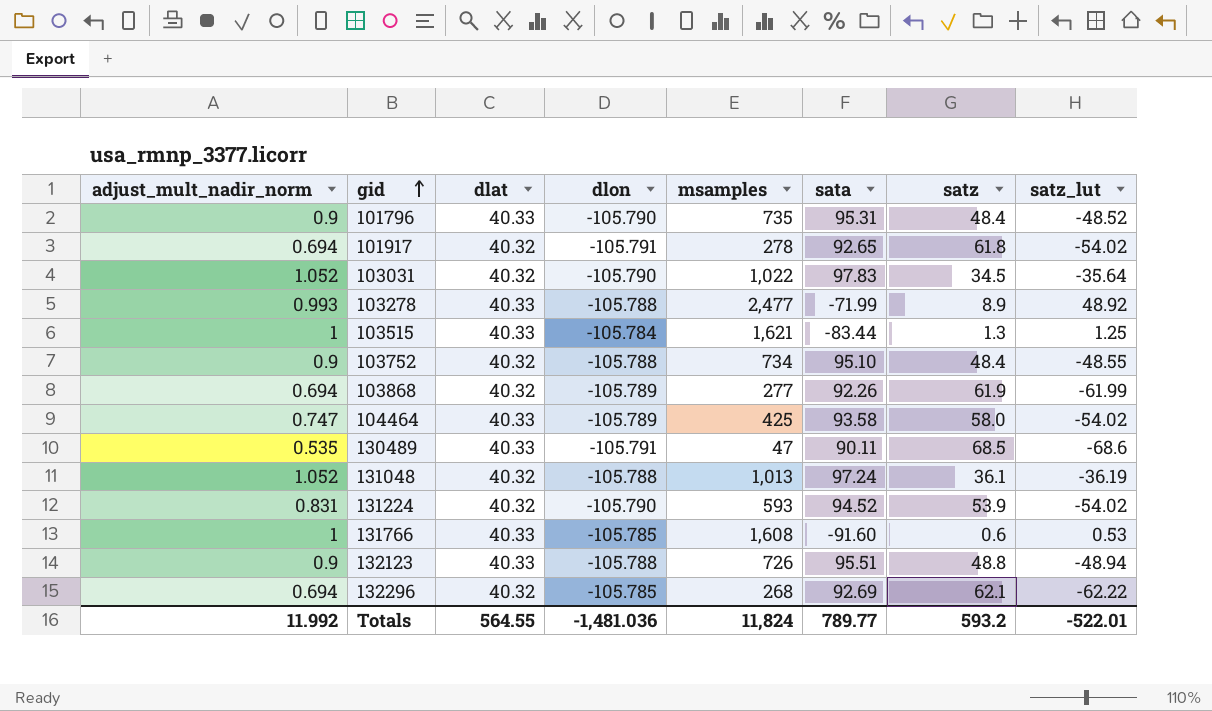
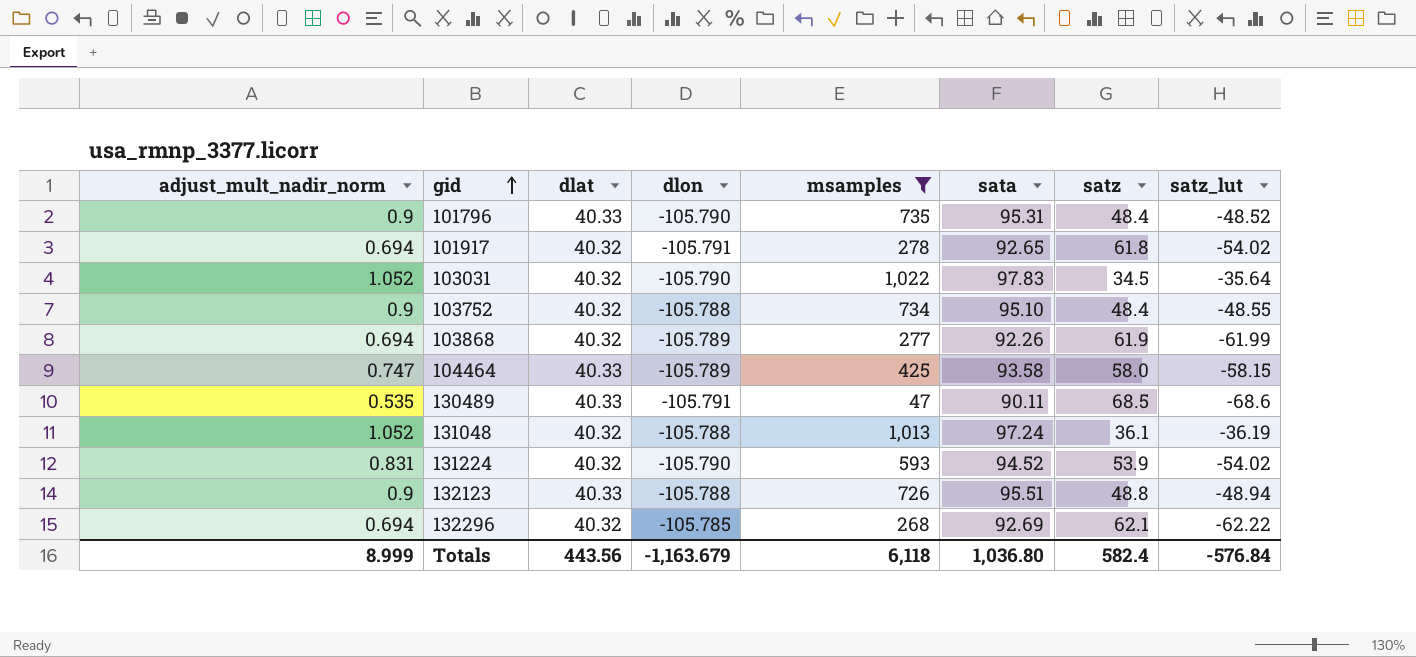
filter: none -> msamples <= 1,022
104464 | satz_lut: -54.02 -> -58.15
Totals | adjust_mult_nadir_norm: 11.992 -> 8.999
Totals | dlat: 564.55 -> 443.56
Totals | dlon: -1,481.036 -> -1,163.679
Totals | msamples: 11,824 -> 6,118
Totals | sata: 789.77 -> 1,036.80
Totals | satz: 593.2 -> 582.4
Totals | satz_lut: -522.01 -> -576.84

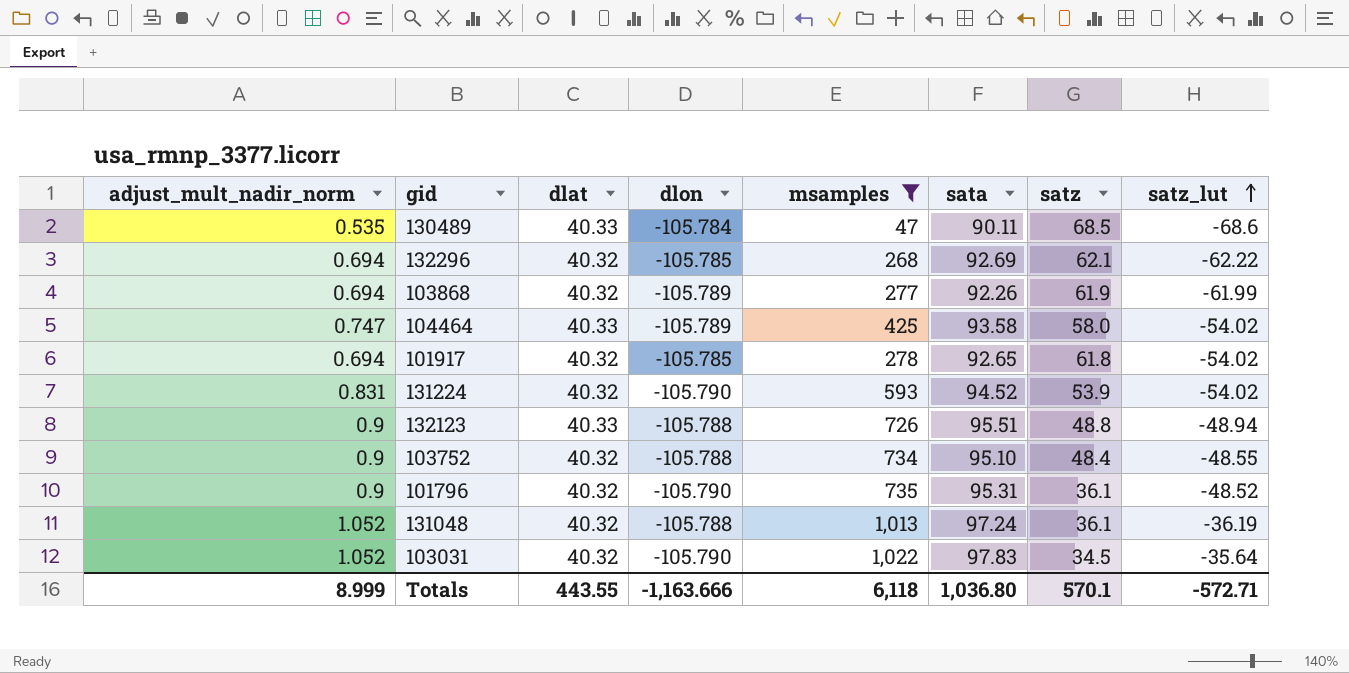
row order: gid ascending -> satz_lut ascending
130489 | dlon: -105.791 -> -105.784
104464 | satz_lut: -58.15 -> -54.02
101917 | dlon: -105.791 -> -105.785
101796 | dlat: 40.33 -> 40.32
101796 | satz: 48.4 -> 36.1
Totals | dlat: 443.56 -> 443.55
Totals | dlon: -1,163.679 -> -1,163.666
Totals | satz: 582.4 -> 570.1
Totals | satz_lut: -576.84 -> -572.71

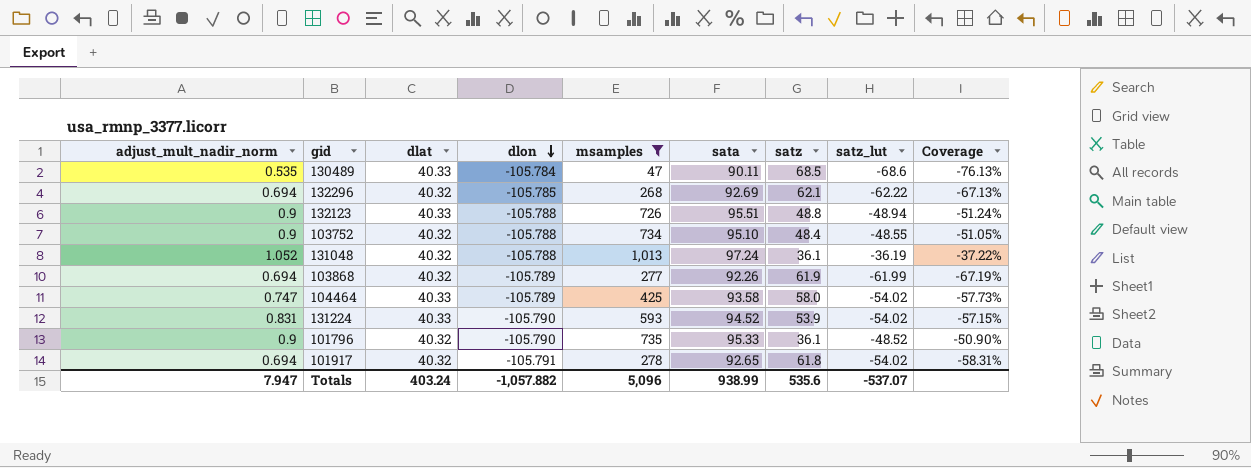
row order: satz_lut ascending -> dlon descending
column Coverage | formula: none -> [satz_lut] / [sata]
row 103031: 1.052 | 40.32 | -105.790 | 1,022 | 97.83 | 34.5 | -35.64 -> none
131224 | dlat: 40.32 -> 40.33
101796 | sata: 95.31 -> 95.33
101917 | dlon: -105.785 -> -105.791
Totals | adjust_mult_nadir_norm: 8.999 -> 7.947
Totals | dlat: 443.55 -> 403.24
Totals | dlon: -1,163.666 -> -1,057.882
Totals | msamples: 6,118 -> 5,096
Totals | sata: 1,036.80 -> 938.99
Totals | satz: 570.1 -> 535.6
Totals | satz_lut: -572.71 -> -537.07

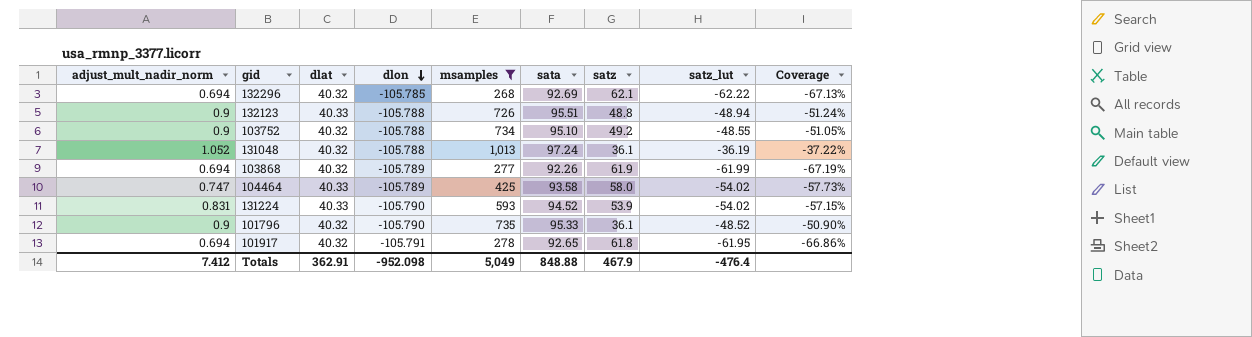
row 130489: 0.535 | 40.33 | -105.784 | 47 | 90.11 | 68.5 | -68.6 | -76.13% -> none
103752 | satz: 48.4 -> 49.2
101917 | satz_lut: -54.02 -> -61.95
101917 | Coverage: -58.31% -> -66.86%
Totals | adjust_mult_nadir_norm: 7.947 -> 7.412
Totals | dlat: 403.24 -> 362.91
Totals | dlon: -1,057.882 -> -952.098
Totals | msamples: 5,096 -> 5,049
Totals | sata: 938.99 -> 848.88
Totals | satz: 535.6 -> 467.9
Totals | satz_lut: -537.07 -> -476.4

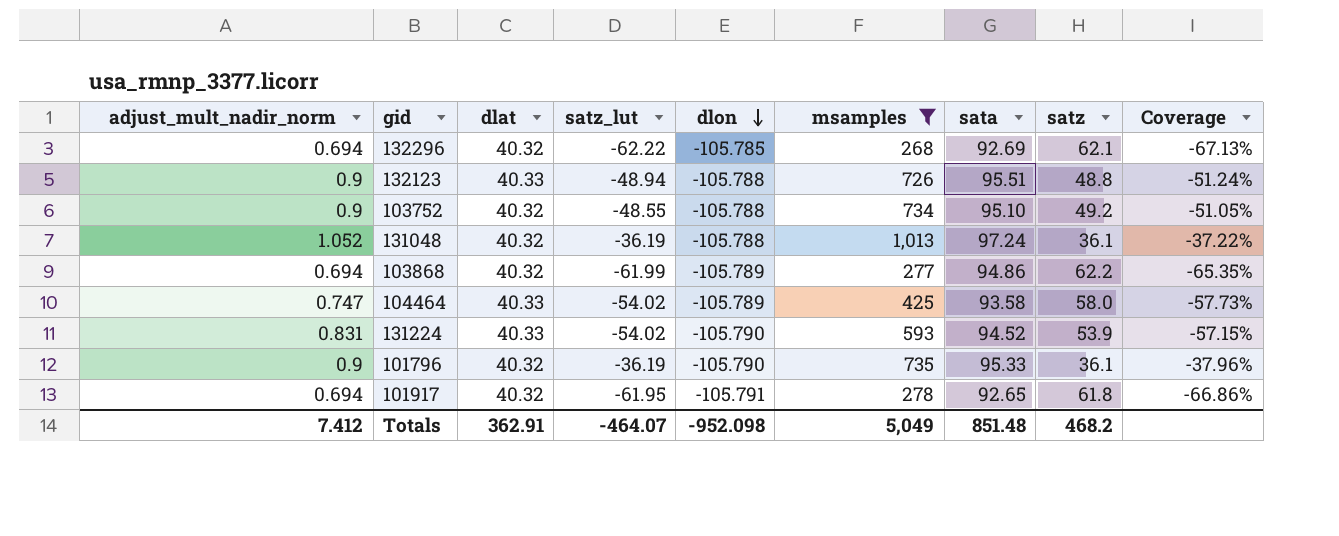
column satz_lut | position: 8 -> 4
103868 | sata: 92.26 -> 94.86
103868 | satz: 61.9 -> 62.2
103868 | Coverage: -67.19% -> -65.35%
101796 | satz_lut: -48.52 -> -36.19
101796 | Coverage: -50.90% -> -37.96%
Totals | satz_lut: -476.4 -> -464.07
Totals | sata: 848.88 -> 851.48
Totals | satz: 467.9 -> 468.2

